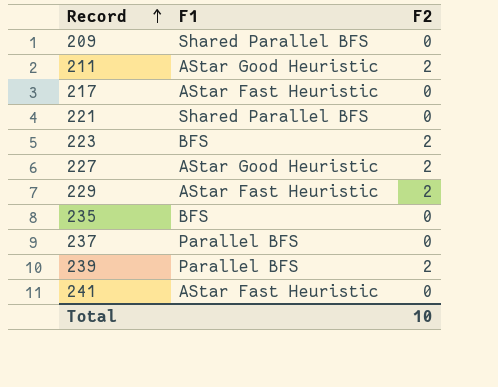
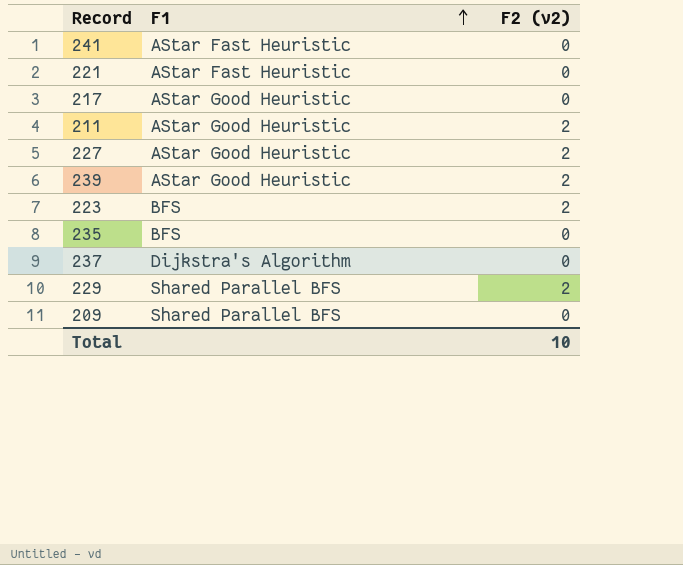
row order: Record ascending -> F1 ascending
column name: F2 -> F2 (v2)
221 | F1: Shared Parallel BFS -> AStar Fast Heuristic
217 | F1: AStar Fast Heuristic -> AStar Good Heuristic
239 | F1: Parallel BFS -> AStar Good Heuristic
237 | F1: Parallel BFS -> Dijkstra's Algorithm
229 | F1: AStar Fast Heuristic -> Shared Parallel BFS

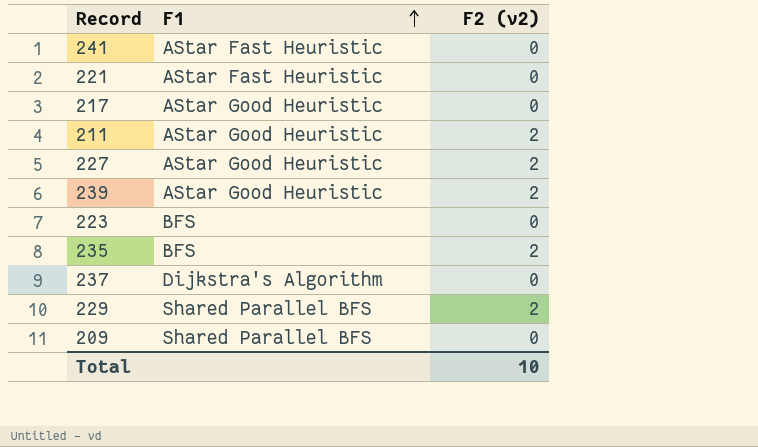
223 | F2 (v2): 2 -> 0
235 | F2 (v2): 0 -> 2

